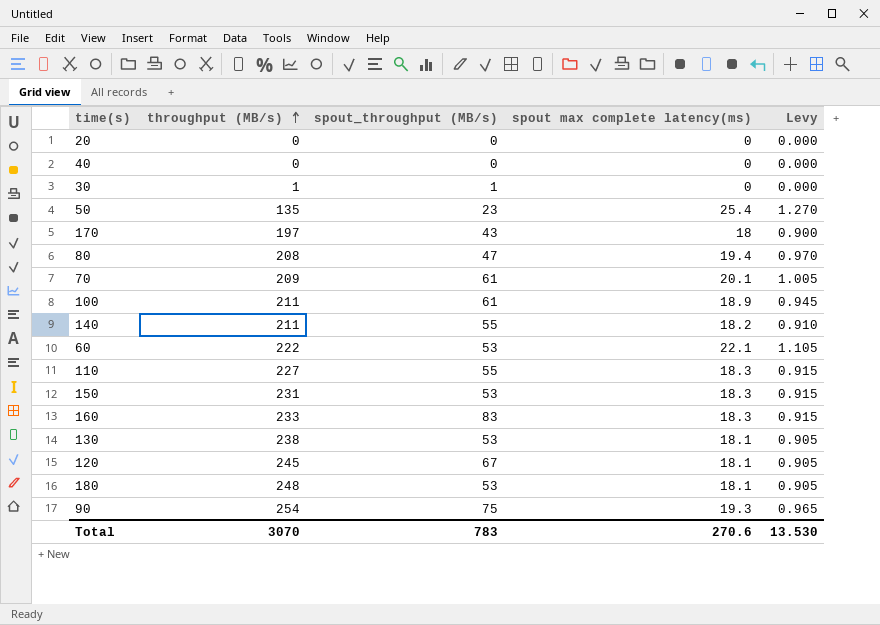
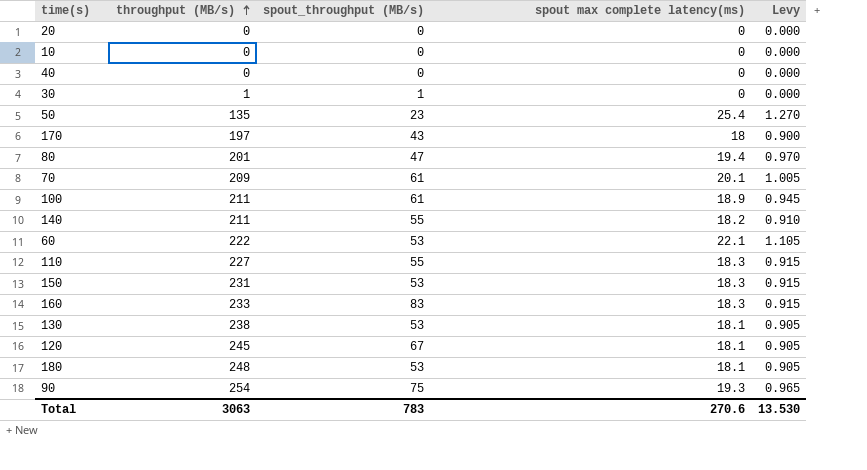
row 10: none -> 0 | 0 | 0 | 0.000
80 | throughput (MB/s): 208 -> 201
Total | throughput (MB/s): 3070 -> 3063

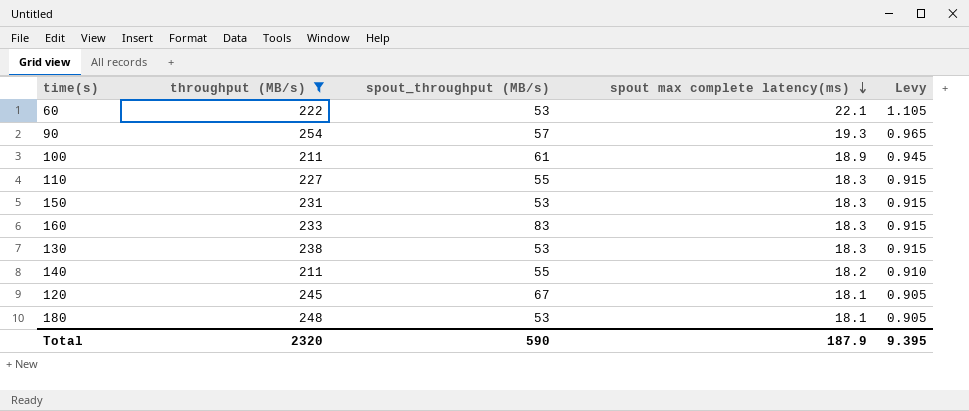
filter: none -> throughput (MB/s) >= 211
row order: throughput (MB/s) ascending -> spout max complete latency(ms) descending
90 | spout_throughput (MB/s): 75 -> 57
130 | spout max complete latency(ms): 18.1 -> 18.3
130 | Levy: 0.905 -> 0.915
Total | throughput (MB/s): 3063 -> 2320
Total | spout_throughput (MB/s): 783 -> 590
Total | spout max complete latency(ms): 270.6 -> 187.9
Total | Levy: 13.530 -> 9.395

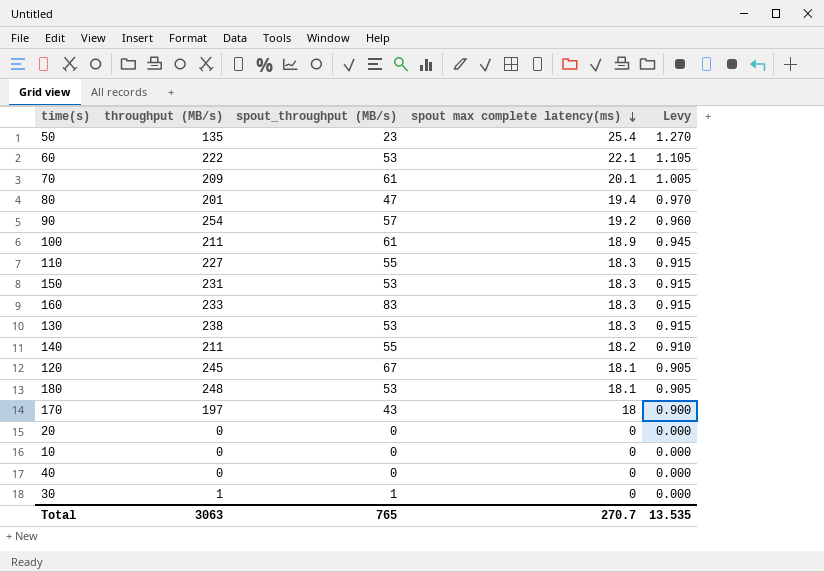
filter: throughput (MB/s) >= 211 -> none
90 | spout max complete latency(ms): 19.3 -> 19.2
90 | Levy: 0.965 -> 0.960
Total | throughput (MB/s): 2320 -> 3063
Total | spout_throughput (MB/s): 590 -> 765
Total | spout max complete latency(ms): 187.9 -> 270.7
Total | Levy: 9.395 -> 13.535

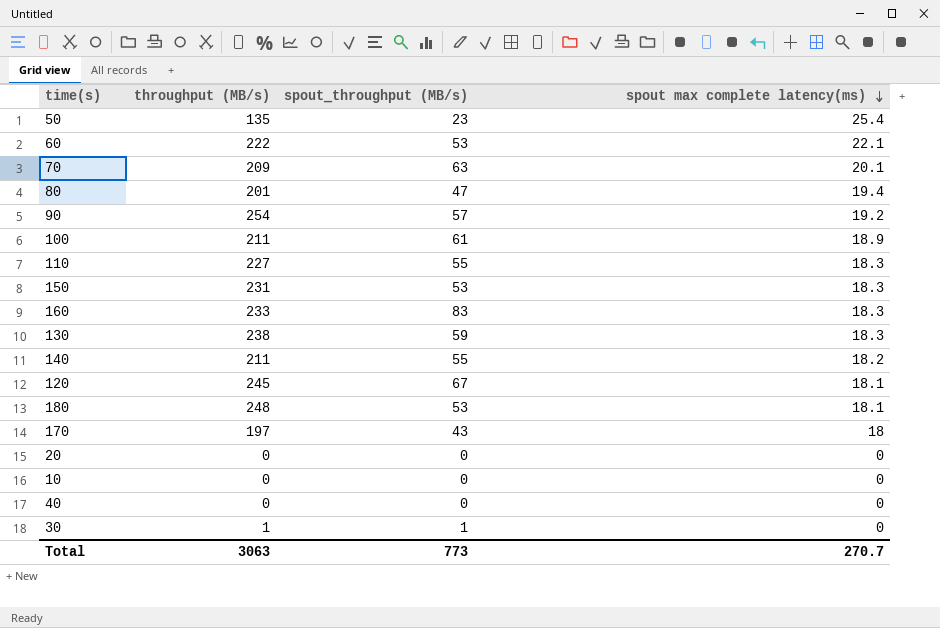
column Levy | formula: [spout max complete latency(ms)] * 0.05 -> none
70 | spout_throughput (MB/s): 61 -> 63
130 | spout_throughput (MB/s): 53 -> 59
Total | spout_throughput (MB/s): 765 -> 773

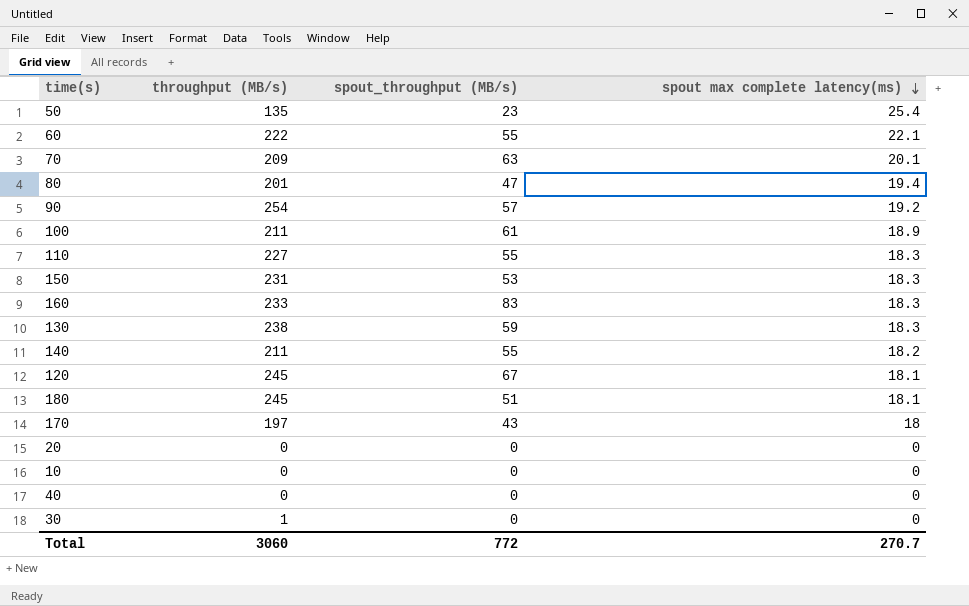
60 | spout_throughput (MB/s): 53 -> 55
180 | throughput (MB/s): 248 -> 245
180 | spout_throughput (MB/s): 53 -> 51
30 | spout_throughput (MB/s): 1 -> 0
Total | throughput (MB/s): 3063 -> 3060
Total | spout_throughput (MB/s): 773 -> 772

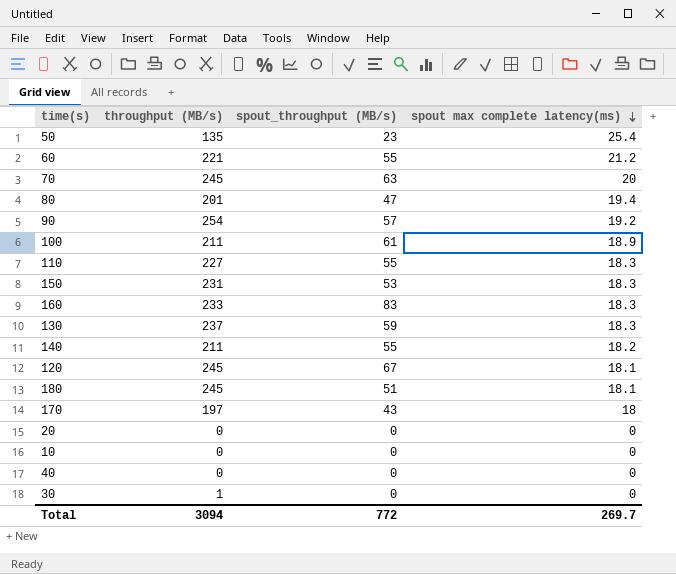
60 | throughput (MB/s): 222 -> 221
60 | spout max complete latency(ms): 22.1 -> 21.2
70 | throughput (MB/s): 209 -> 245
70 | spout max complete latency(ms): 20.1 -> 20
130 | throughput (MB/s): 238 -> 237
Total | throughput (MB/s): 3060 -> 3094
Total | spout max complete latency(ms): 270.7 -> 269.7

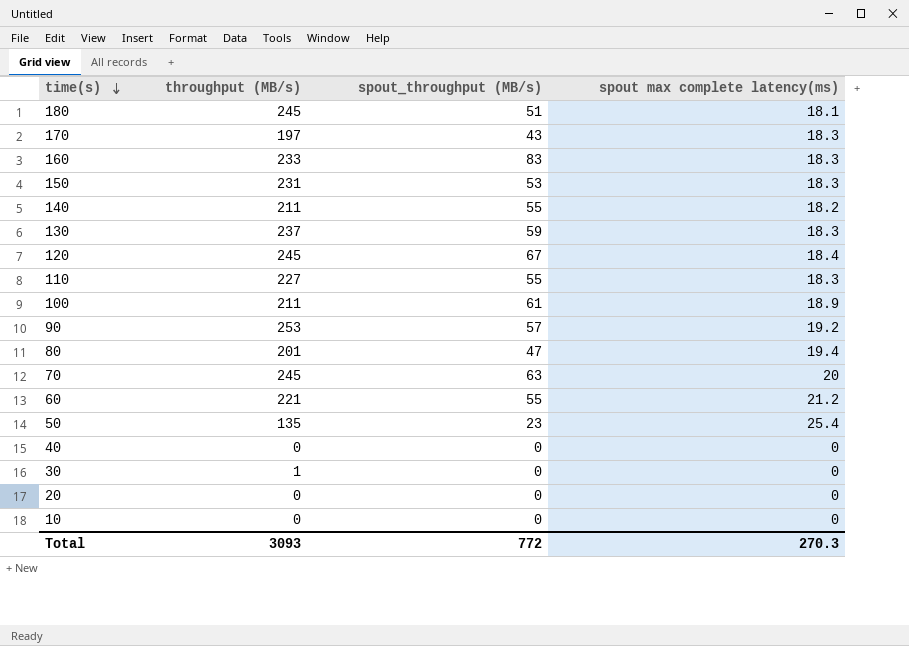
row order: spout max complete latency(ms) descending -> time(s) descending
170 | spout max complete latency(ms): 18 -> 18.3
120 | spout max complete latency(ms): 18.1 -> 18.4
90 | throughput (MB/s): 254 -> 253
Total | throughput (MB/s): 3094 -> 3093
Total | spout max complete latency(ms): 269.7 -> 270.3

